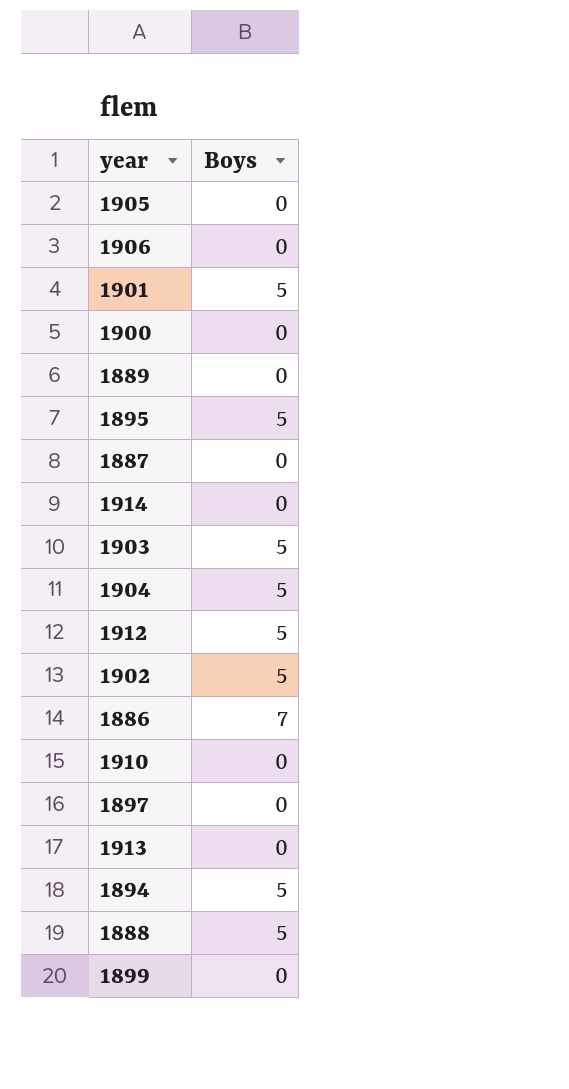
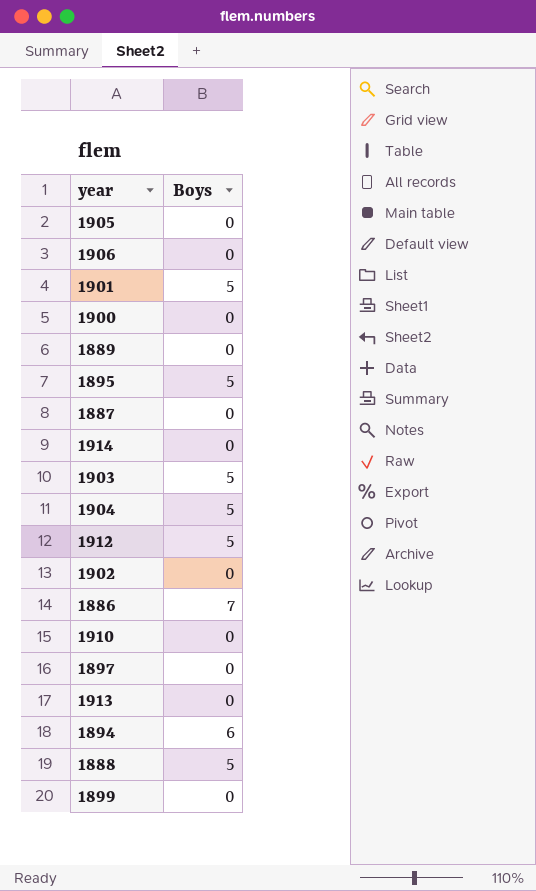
1902 | Boys: 5 -> 0
1894 | Boys: 5 -> 6

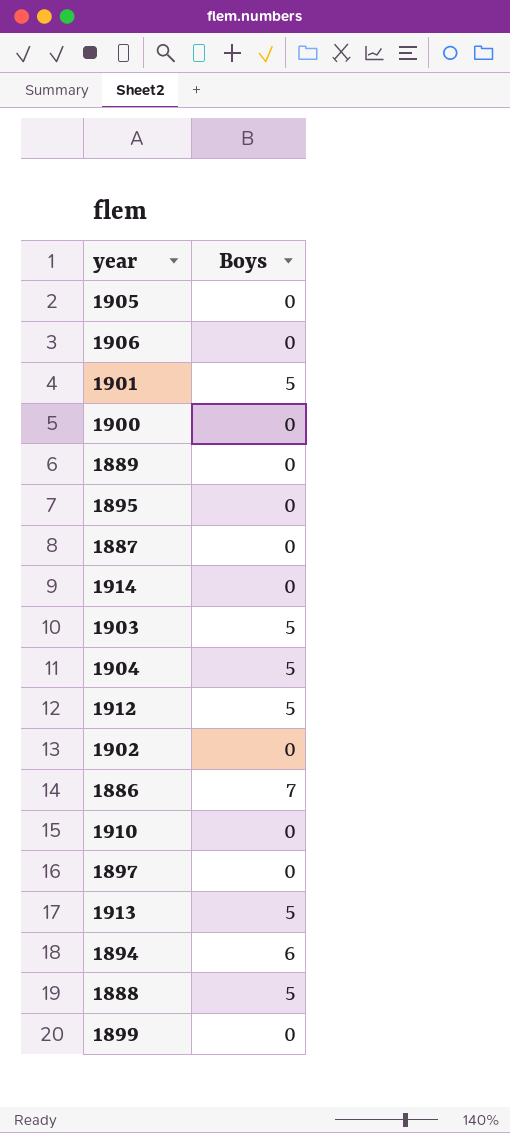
1895 | Boys: 5 -> 0
1913 | Boys: 0 -> 5

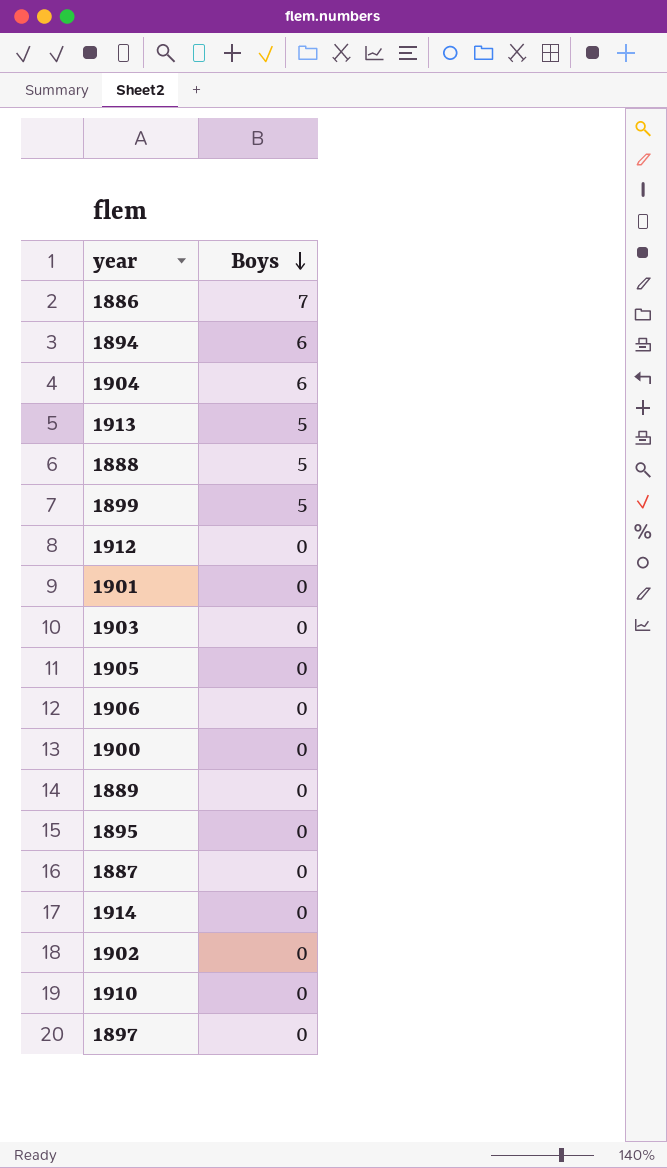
row order: none -> Boys descending
1904 | Boys: 5 -> 6
1899 | Boys: 0 -> 5
1912 | Boys: 5 -> 0
1901 | Boys: 5 -> 0
1903 | Boys: 5 -> 0

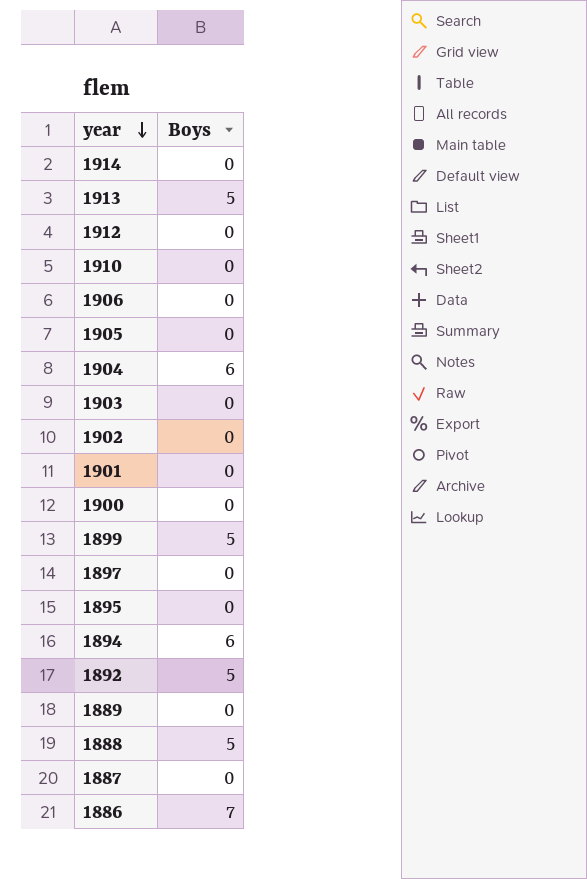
row order: Boys descending -> year descending
row 1892: none -> 5

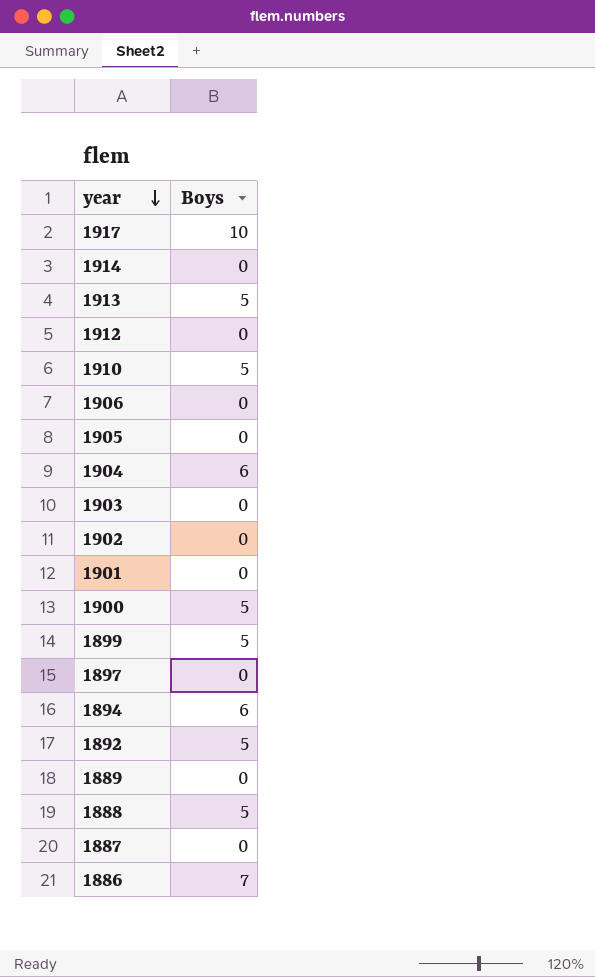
row 1895: 0 -> none
row 1917: none -> 10
1910 | Boys: 0 -> 5
1900 | Boys: 0 -> 5

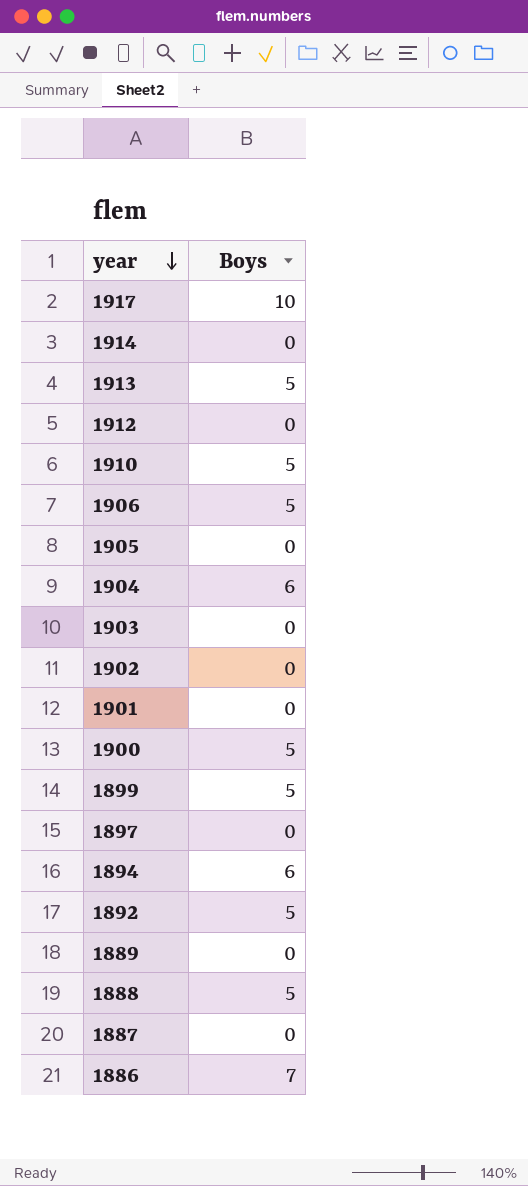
1906 | Boys: 0 -> 5

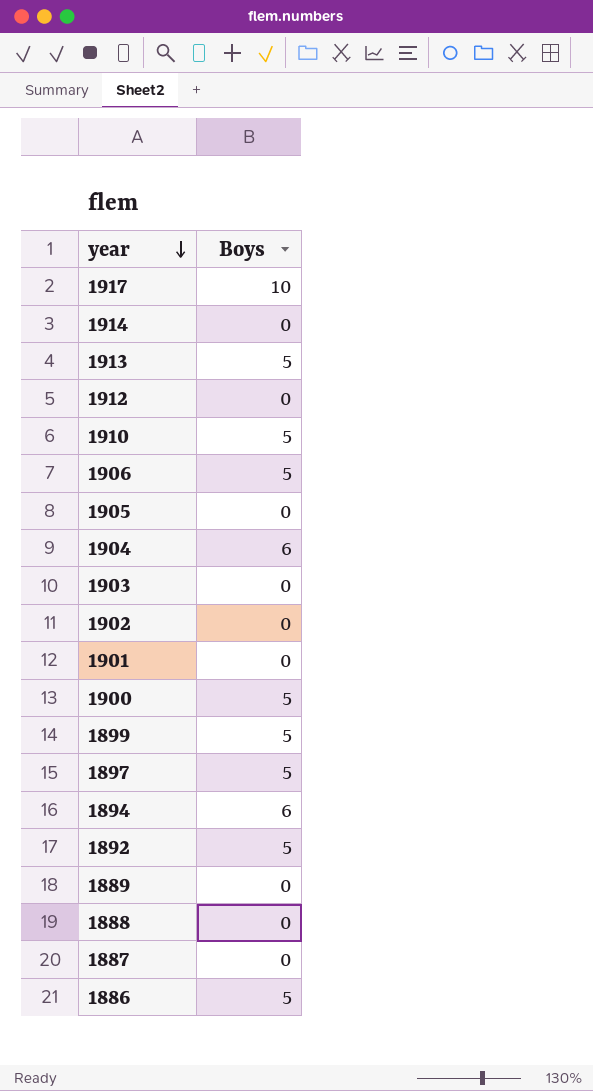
1897 | Boys: 0 -> 5
1888 | Boys: 5 -> 0
1886 | Boys: 7 -> 5

